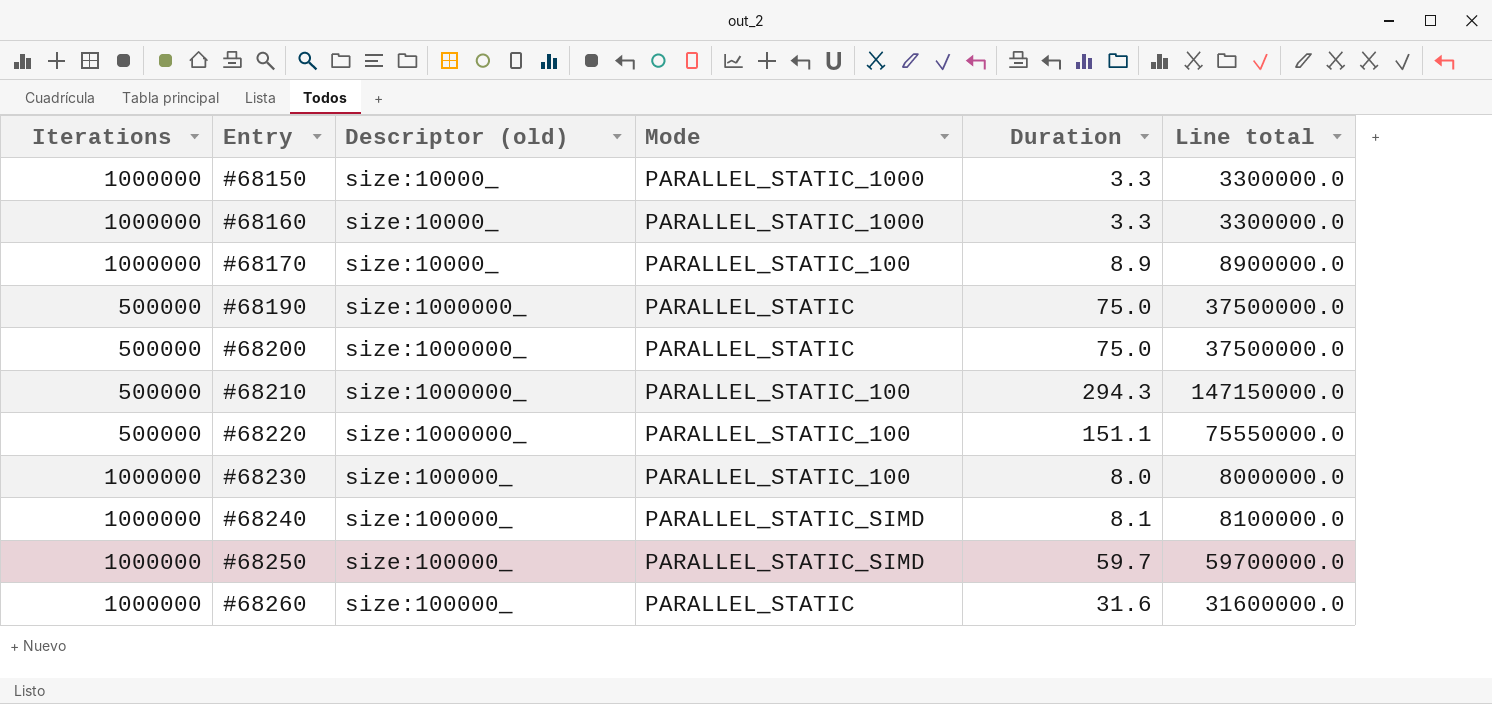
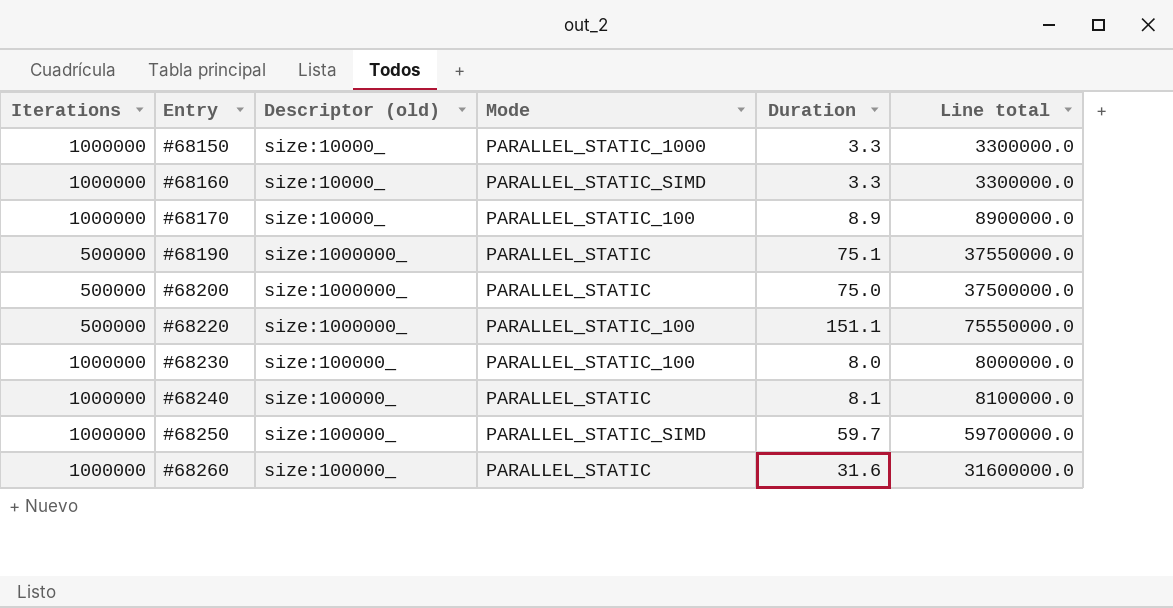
row #68210: 500000 | size:1000000_ | PARALLEL_STATIC_100 | 294.3 | 147150000.0 -> none
#68160 | Mode: PARALLEL_STATIC_1000 -> PARALLEL_STATIC_SIMD
#68190 | Duration: 75.0 -> 75.1
#68190 | Line total: 37500000.0 -> 37550000.0
#68240 | Mode: PARALLEL_STATIC_SIMD -> PARALLEL_STATIC

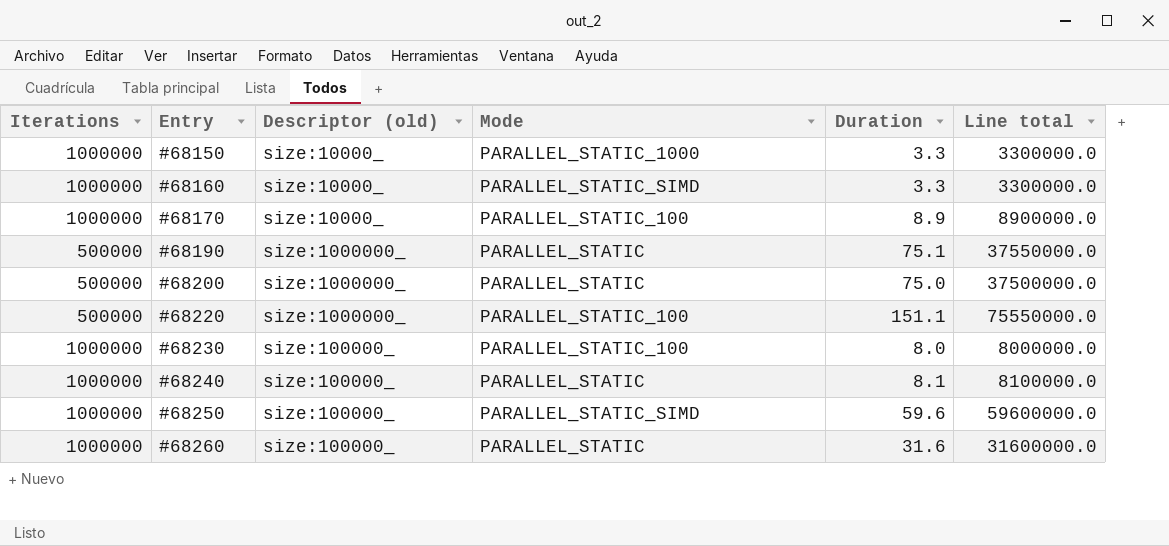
#68250 | Duration: 59.7 -> 59.6
#68250 | Line total: 59700000.0 -> 59600000.0

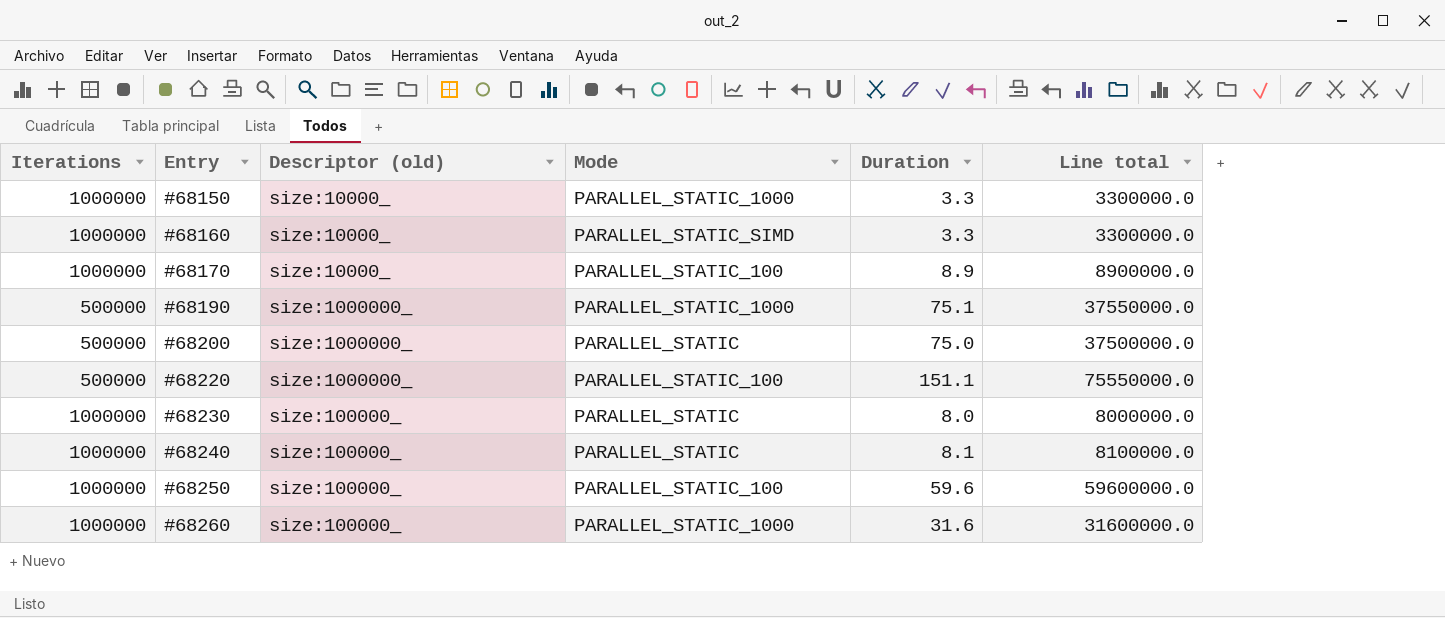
#68190 | Mode: PARALLEL_STATIC -> PARALLEL_STATIC_1000
#68230 | Mode: PARALLEL_STATIC_100 -> PARALLEL_STATIC
#68250 | Mode: PARALLEL_STATIC_SIMD -> PARALLEL_STATIC_100
#68260 | Mode: PARALLEL_STATIC -> PARALLEL_STATIC_1000

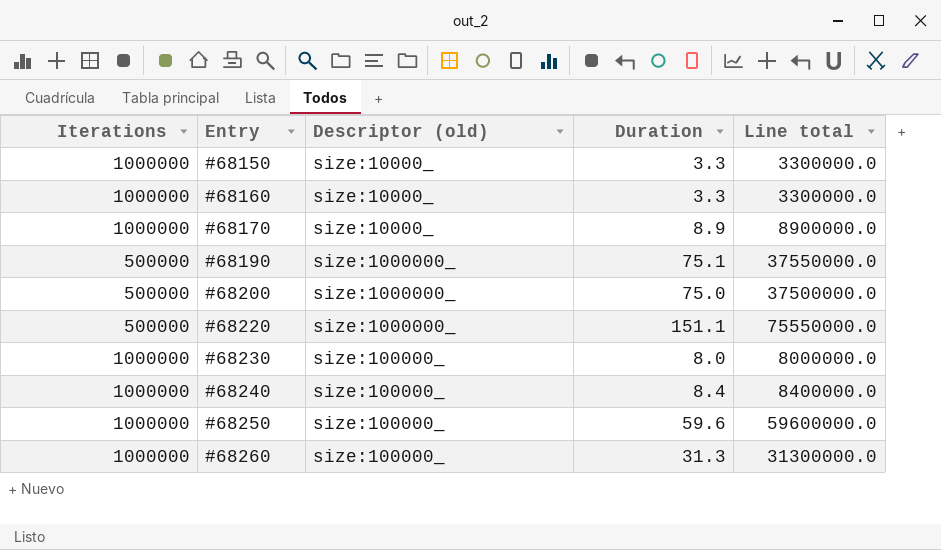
column Mode | position: 4 -> none
#68240 | Duration: 8.1 -> 8.4
#68240 | Line total: 8100000.0 -> 8400000.0
#68260 | Duration: 31.6 -> 31.3
#68260 | Line total: 31600000.0 -> 31300000.0

